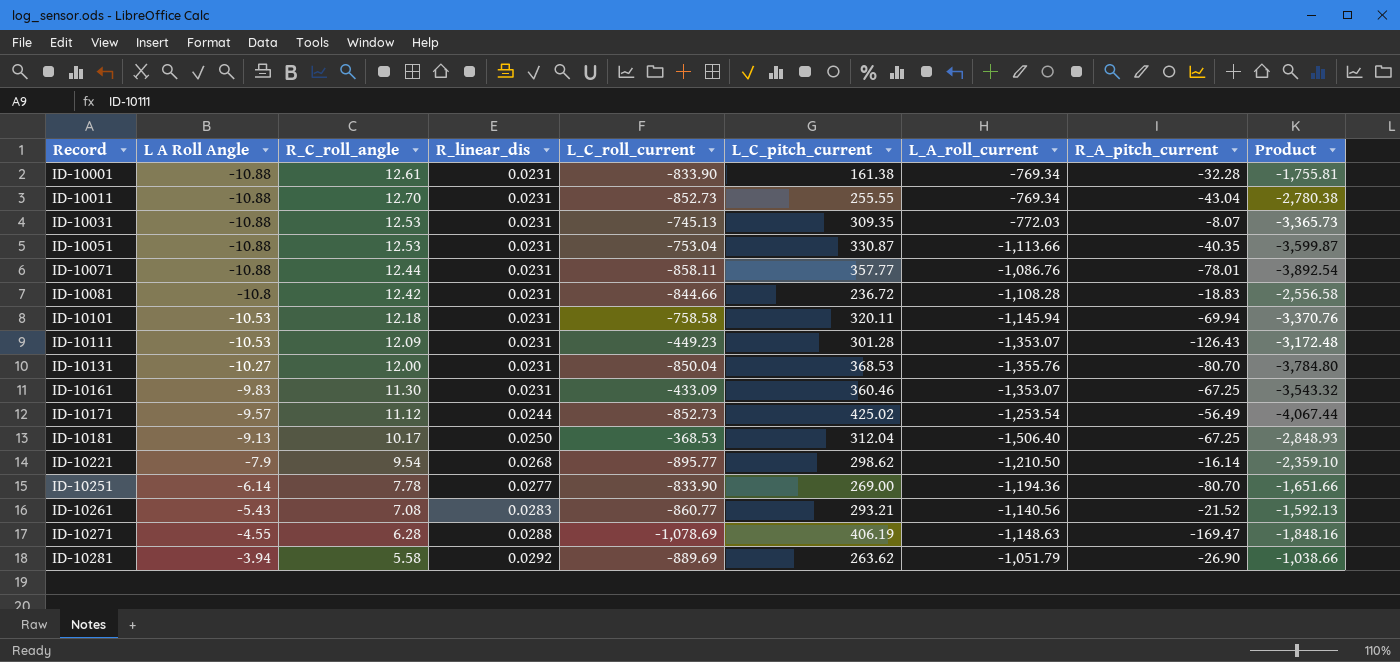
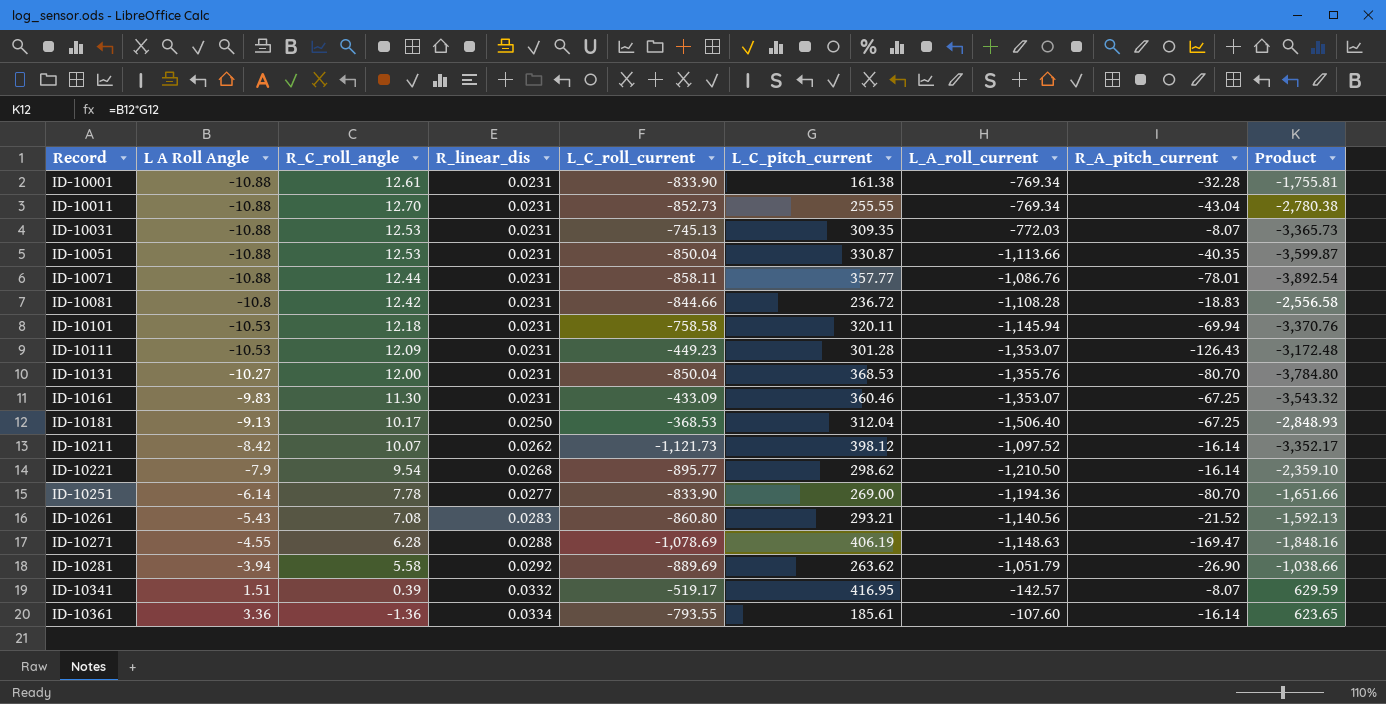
row ID-10171: -9.57 | 11.12 | 0.0244 | -852.73 | 425.02 | -1,253.54 | -56.49 | -4,067.44 -> none
ID-10051 | L_C_roll_current: -753.04 -> -850.04
row ID-10211: none -> -8.42 | 10.07 | 0.0262 | -1,121.73 | 398.12 | -1,097.52 | -16.14 | -3,352.17
ID-10261 | L_C_roll_current: -860.77 -> -860.80
row ID-10341: none -> 1.51 | 0.39 | 0.0332 | -519.17 | 416.95 | -142.57 | -8.07 | 629.59
row ID-10361: none -> 3.36 | -1.36 | 0.0334 | -793.55 | 185.61 | -107.60 | -16.14 | 623.65

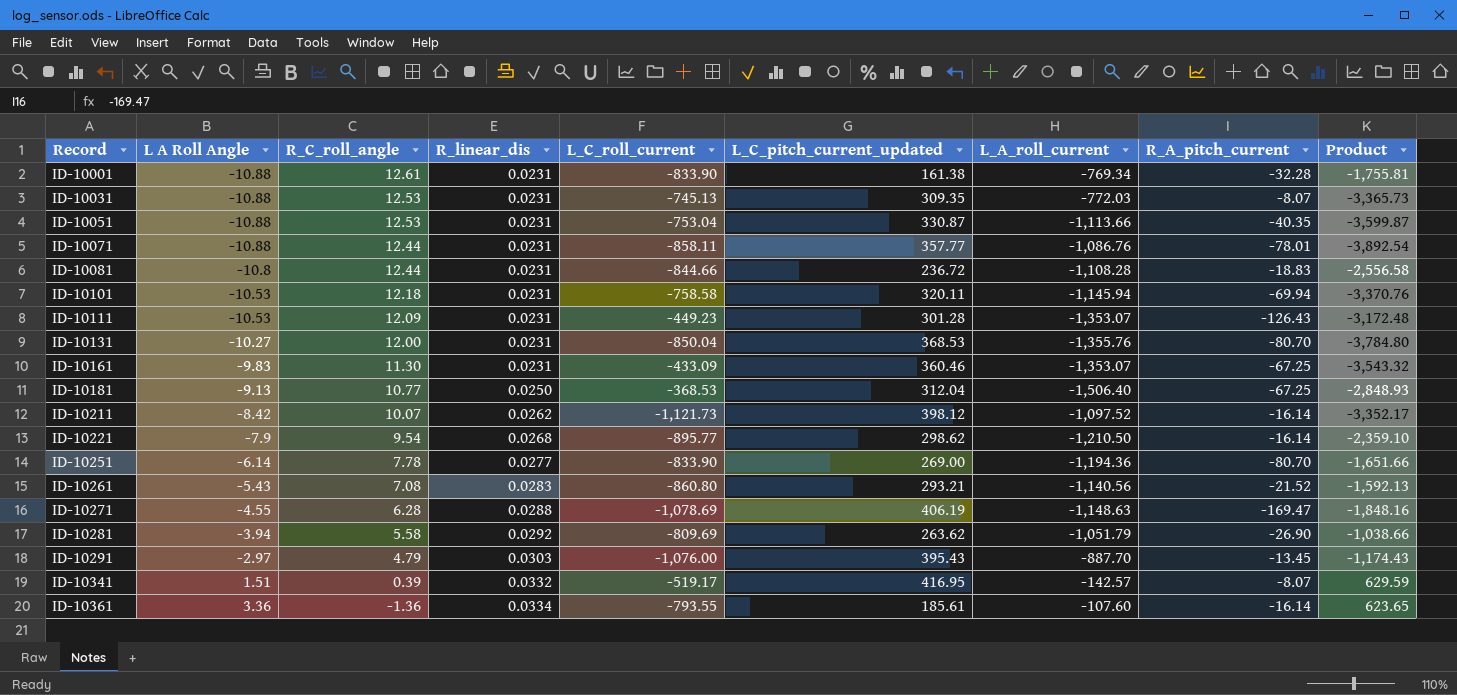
column name: L_C_pitch_current -> L_C_pitch_current_updated
row ID-10011: -10.88 | 12.70 | 0.0231 | -852.73 | 255.55 | -769.34 | -43.04 | -2,780.38 -> none
ID-10051 | L_C_roll_current: -850.04 -> -753.04
ID-10081 | R_C_roll_angle: 12.42 -> 12.44
ID-10181 | R_C_roll_angle: 10.17 -> 10.77
ID-10281 | L_C_roll_current: -889.69 -> -809.69
row ID-10291: none -> -2.97 | 4.79 | 0.0303 | -1,076.00 | 395.43 | -887.70 | -13.45 | -1,174.43

